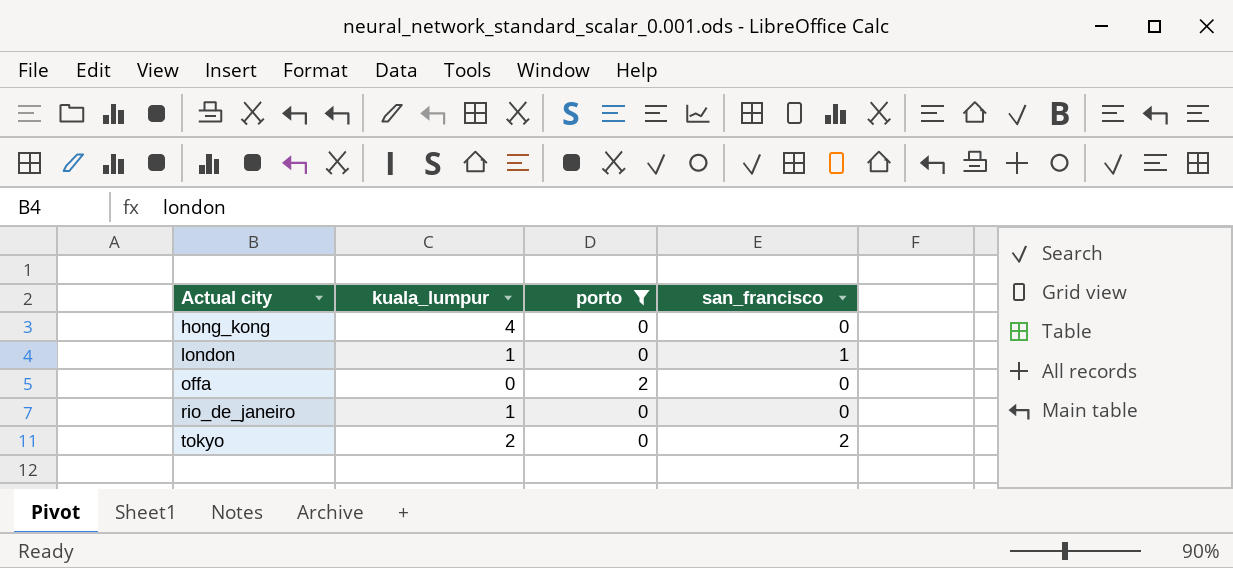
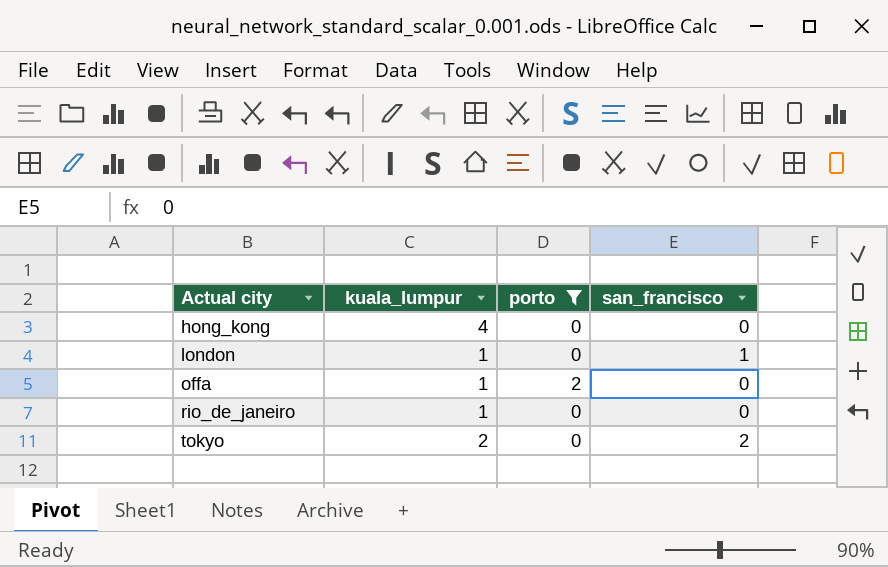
offa | kuala_lumpur: 0 -> 1

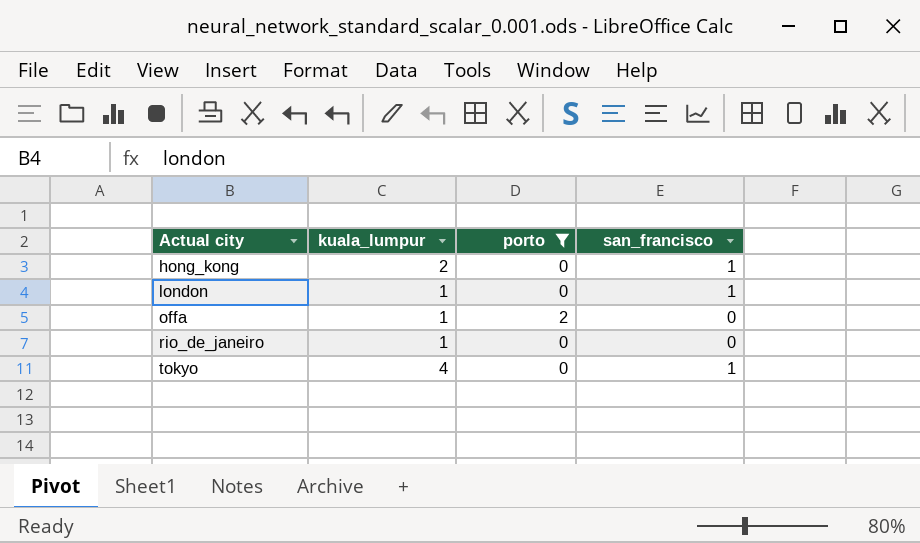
hong_kong | kuala_lumpur: 4 -> 2
hong_kong | san_francisco: 0 -> 1
tokyo | kuala_lumpur: 2 -> 4
tokyo | san_francisco: 2 -> 1

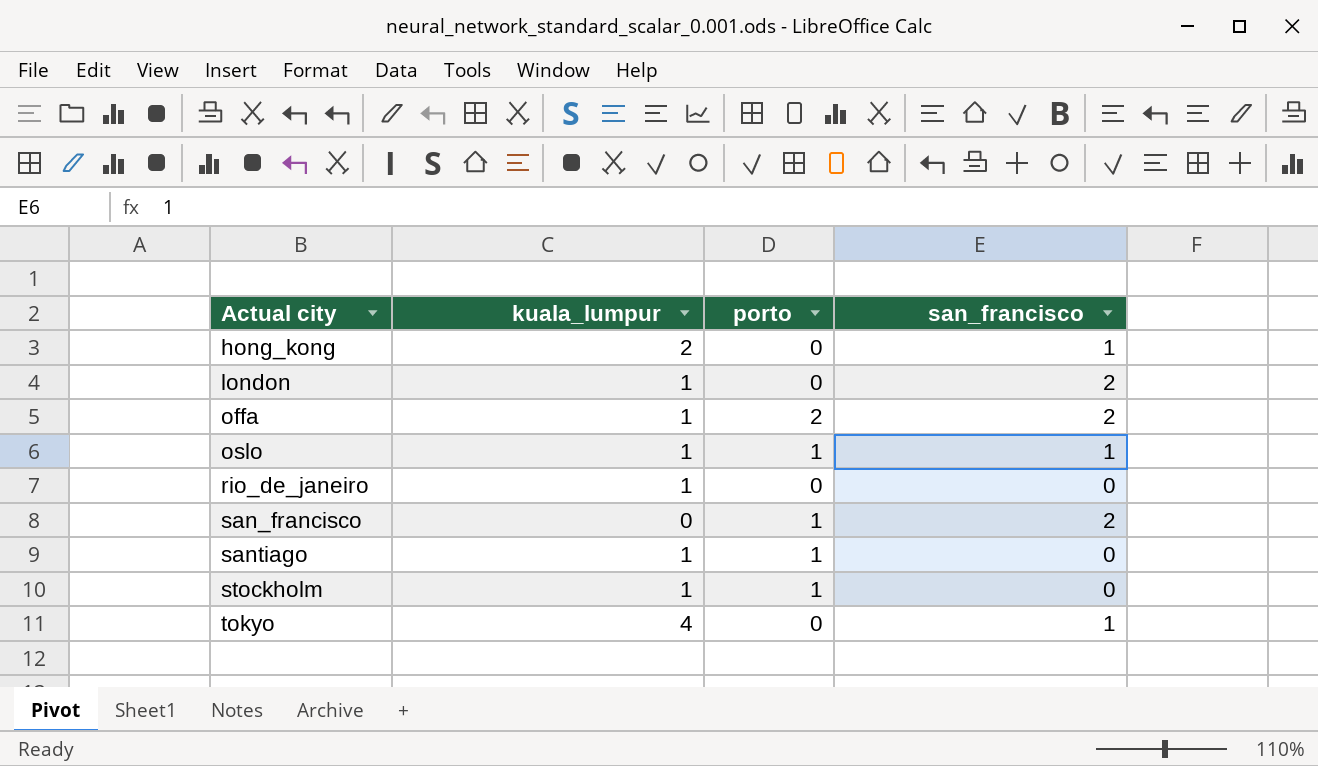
filter: porto != 1 -> none
london | san_francisco: 1 -> 2
offa | san_francisco: 0 -> 2

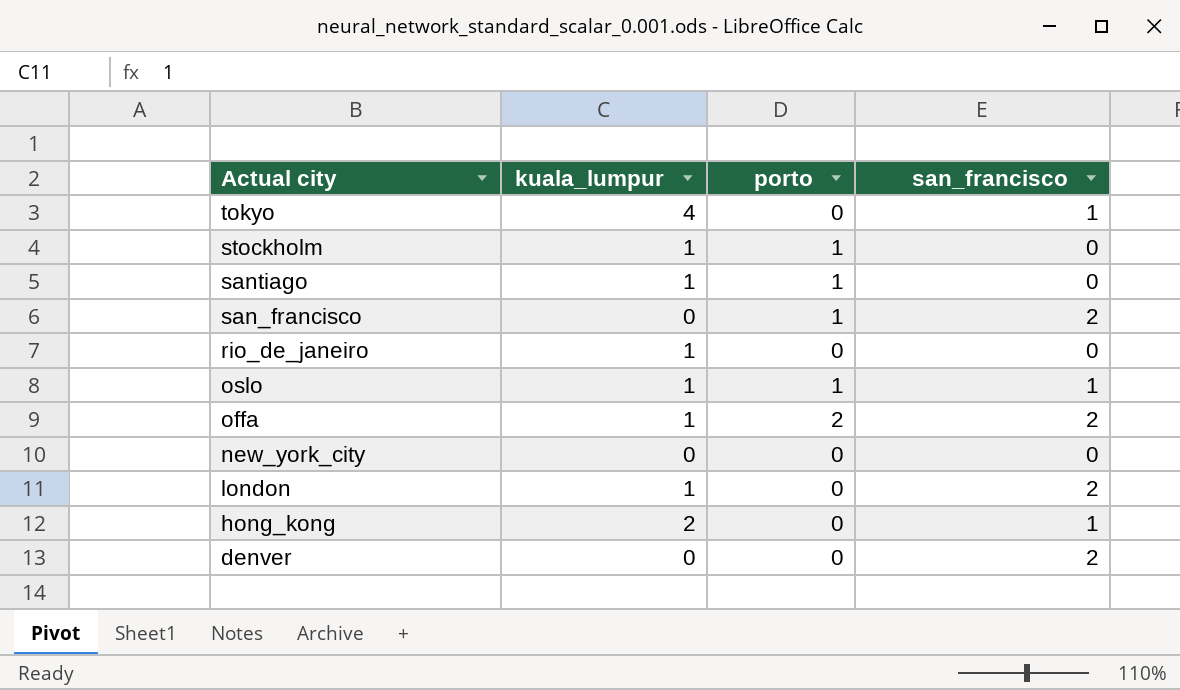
row order: Actual city ascending -> Actual city descending
row new_york_city: none -> 0 | 0 | 0
row denver: none -> 0 | 0 | 2

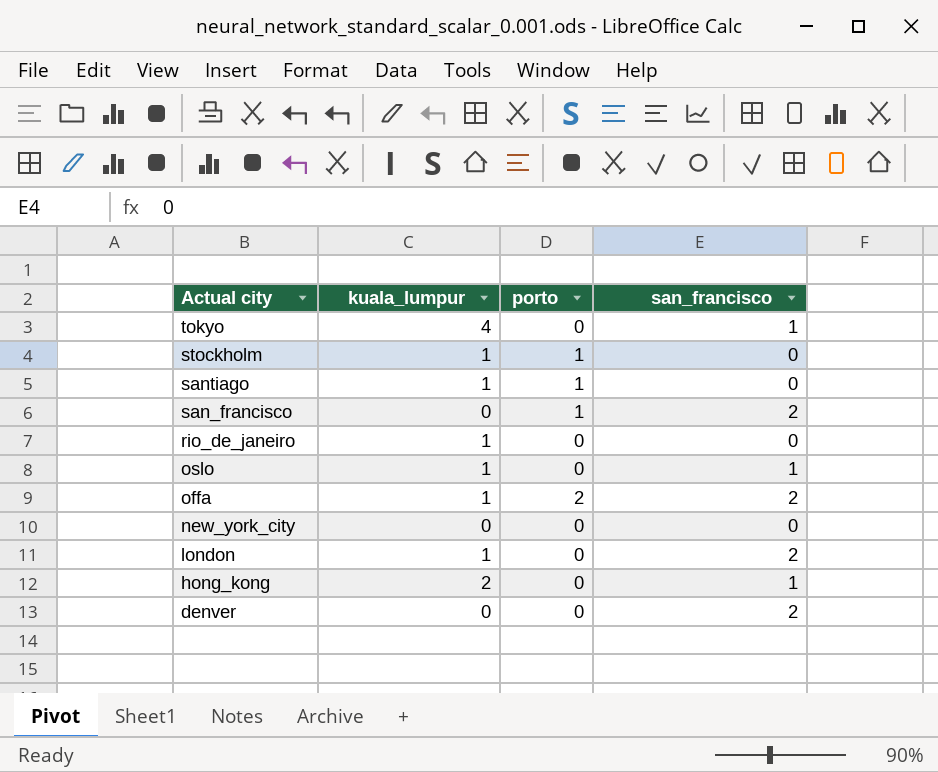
oslo | porto: 1 -> 0

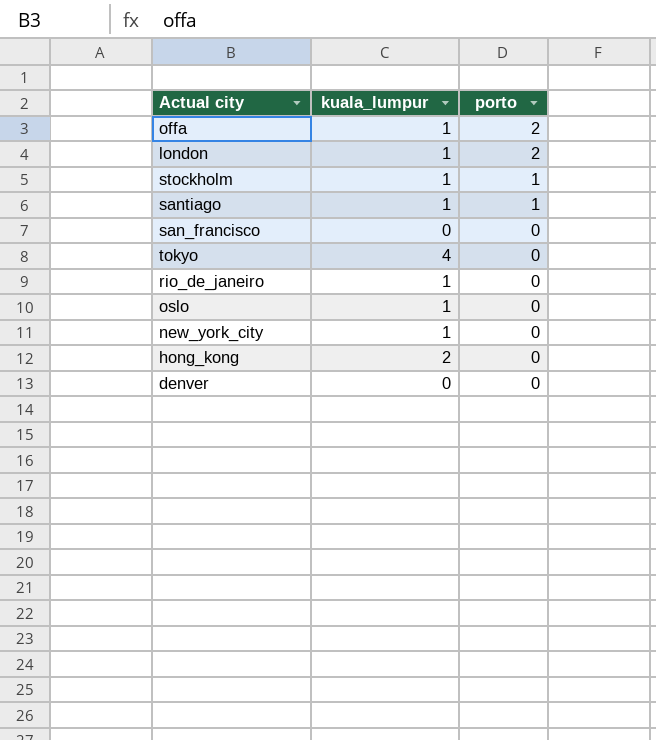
row order: Actual city descending -> porto descending
column san_francisco | position: 4 -> none
london | porto: 0 -> 2
san_francisco | porto: 1 -> 0
new_york_city | kuala_lumpur: 0 -> 1

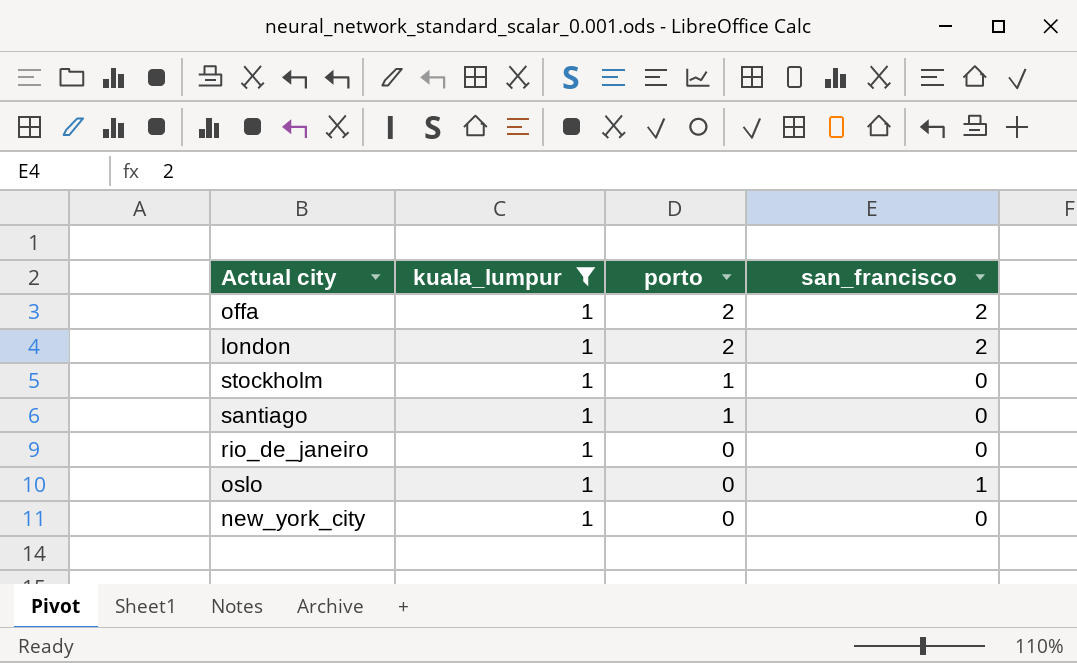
filter: none -> kuala_lumpur = 1
column san_francisco | position: none -> 4

